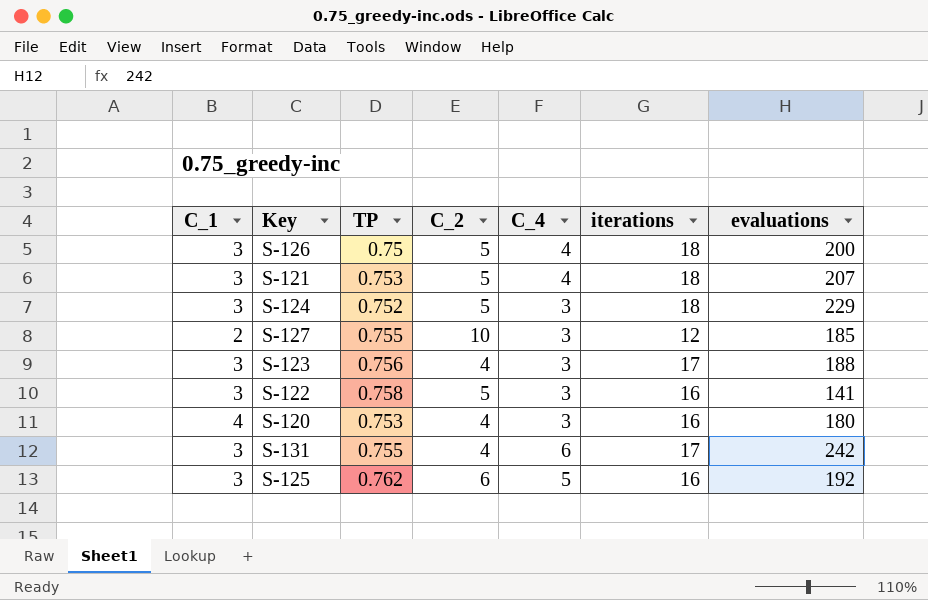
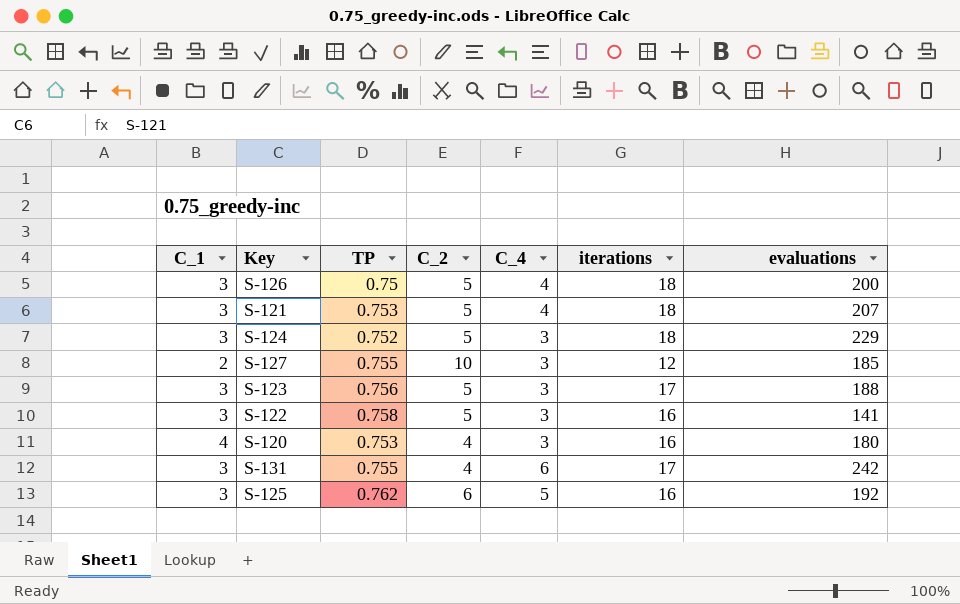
S-123 | C_2: 4 -> 5

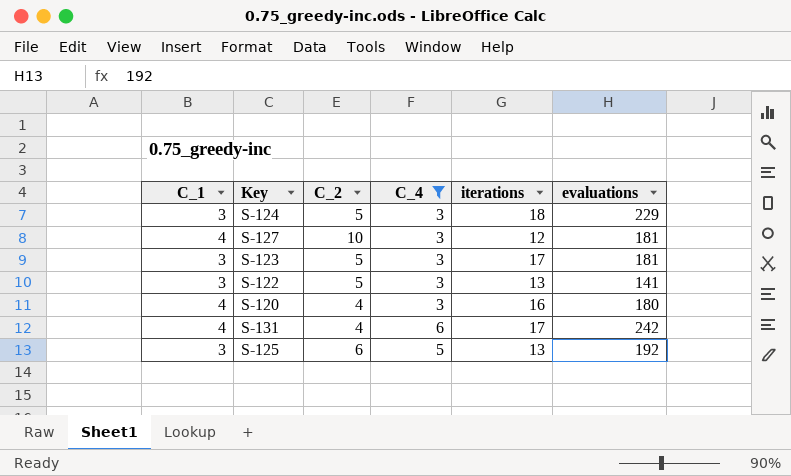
filter: none -> C_4 != 4
column TP | position: 3 -> none
S-127 | C_1: 2 -> 4
S-127 | evaluations: 185 -> 181
S-123 | evaluations: 188 -> 181
S-122 | iterations: 16 -> 13
S-131 | C_1: 3 -> 4
S-125 | iterations: 16 -> 13

